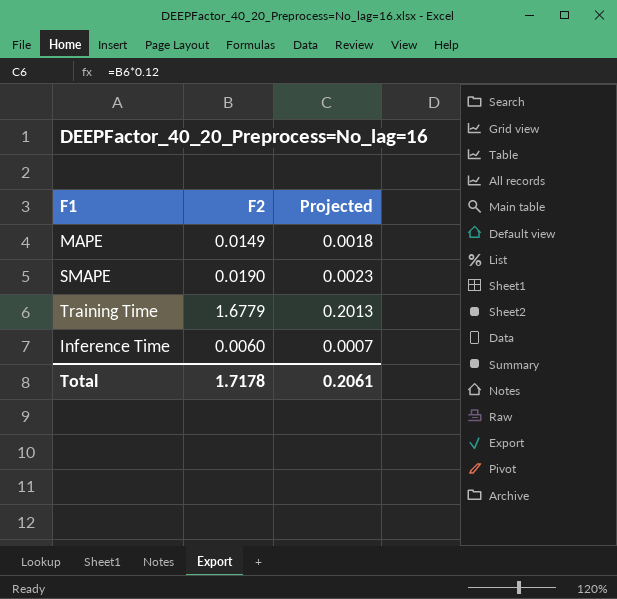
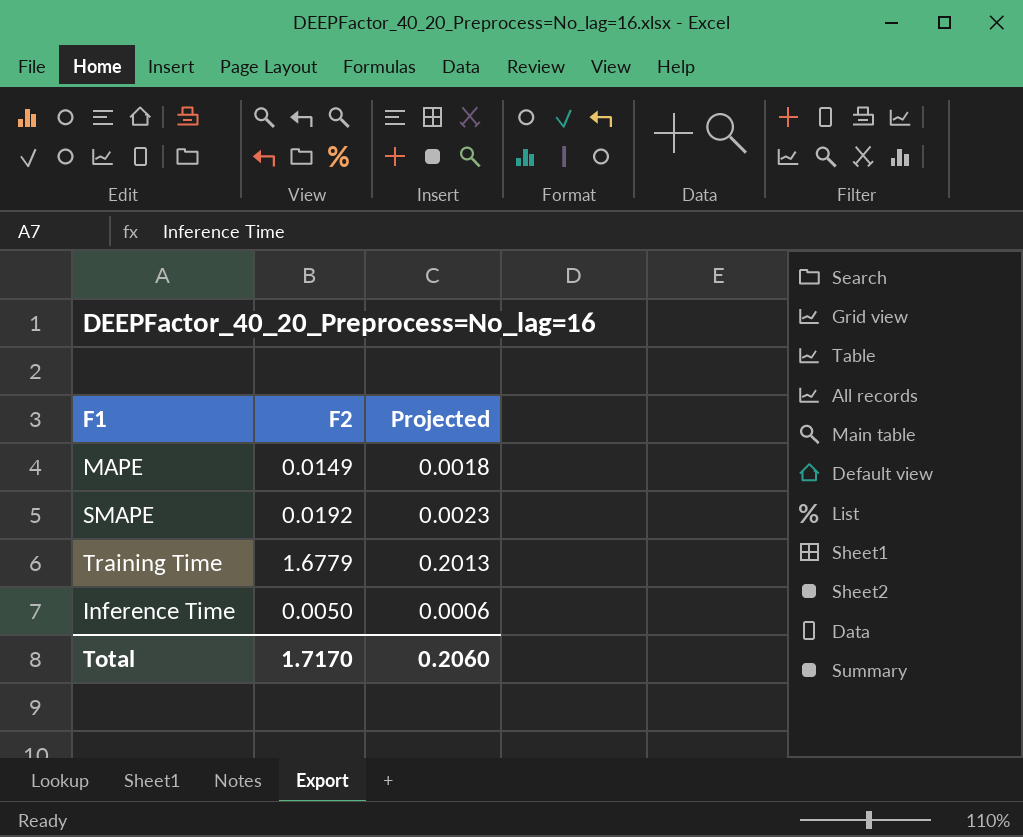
SMAPE | F2: 0.0190 -> 0.0192
Inference Time | F2: 0.0060 -> 0.0050
Inference Time | Projected: 0.0007 -> 0.0006
Total | F2: 1.7178 -> 1.7170
Total | Projected: 0.2061 -> 0.2060

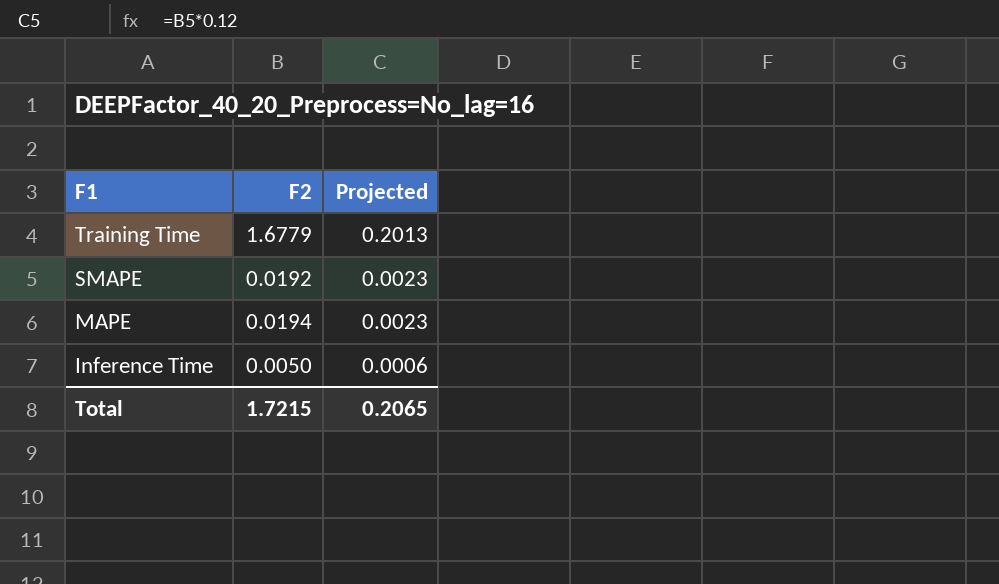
row order: none -> F1 descending
MAPE | F2: 0.0149 -> 0.0194
MAPE | Projected: 0.0018 -> 0.0023
Total | F2: 1.7170 -> 1.7215
Total | Projected: 0.2060 -> 0.2065

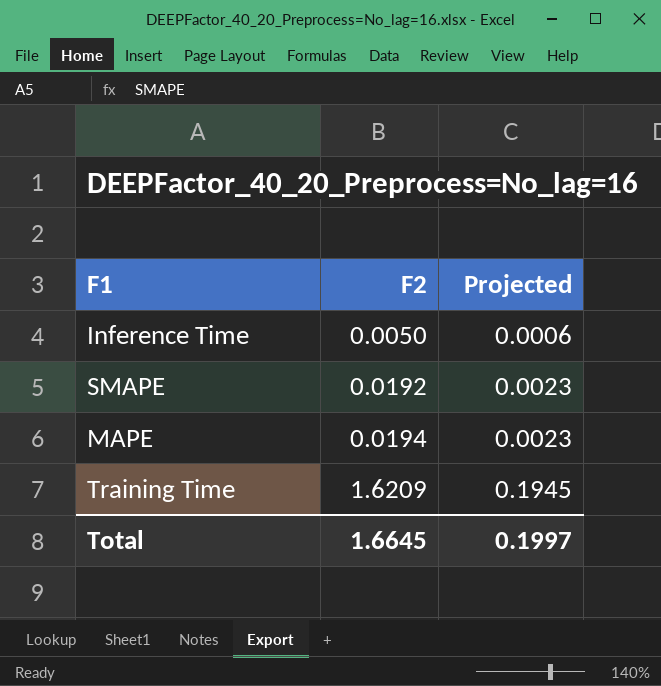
row order: F1 descending -> F2 ascending
Training Time | F2: 1.6779 -> 1.6209
Training Time | Projected: 0.2013 -> 0.1945
Total | F2: 1.7215 -> 1.6645
Total | Projected: 0.2065 -> 0.1997

